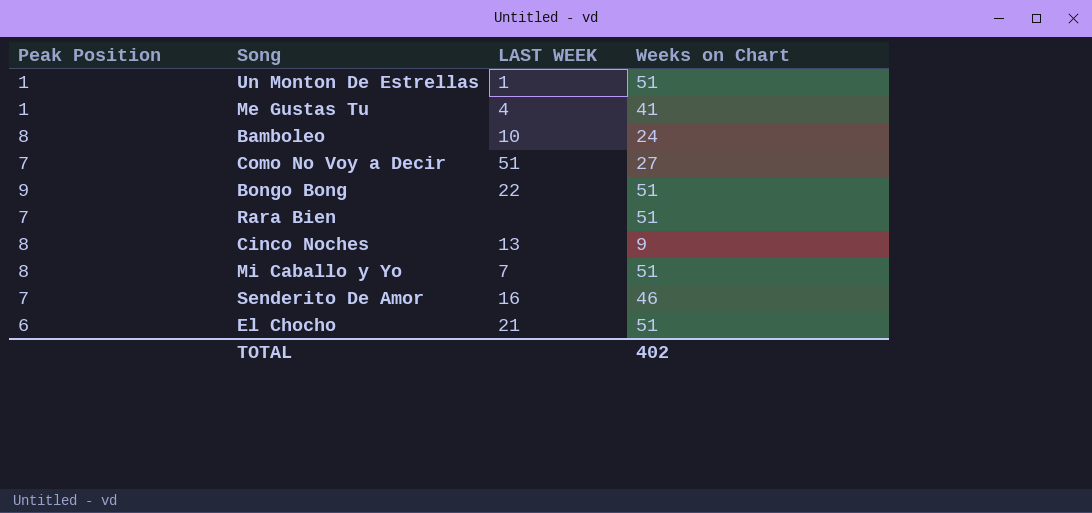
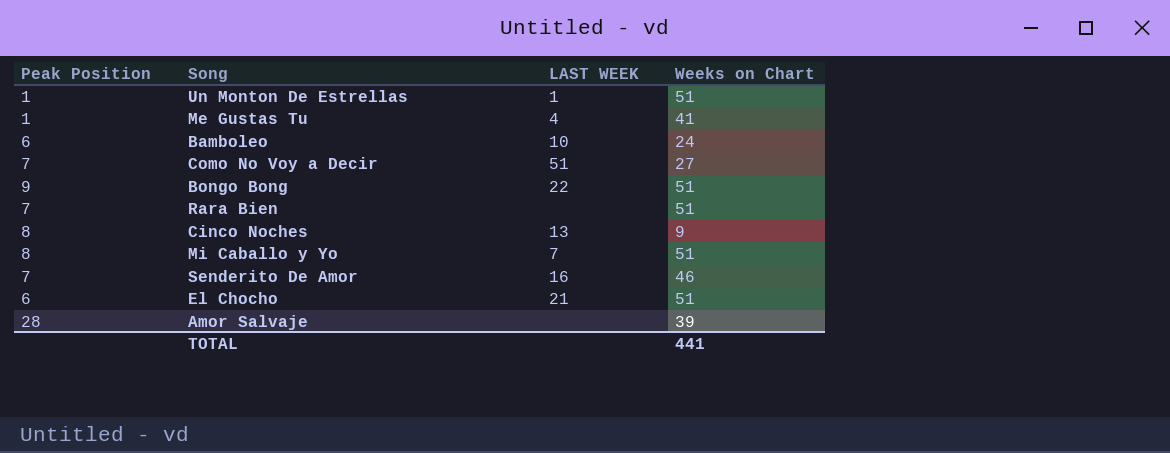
Bamboleo | Peak Position: 8 -> 6
row Amor Salvaje: none -> 28 | none | 39
TOTAL | Weeks on Chart: 402 -> 441

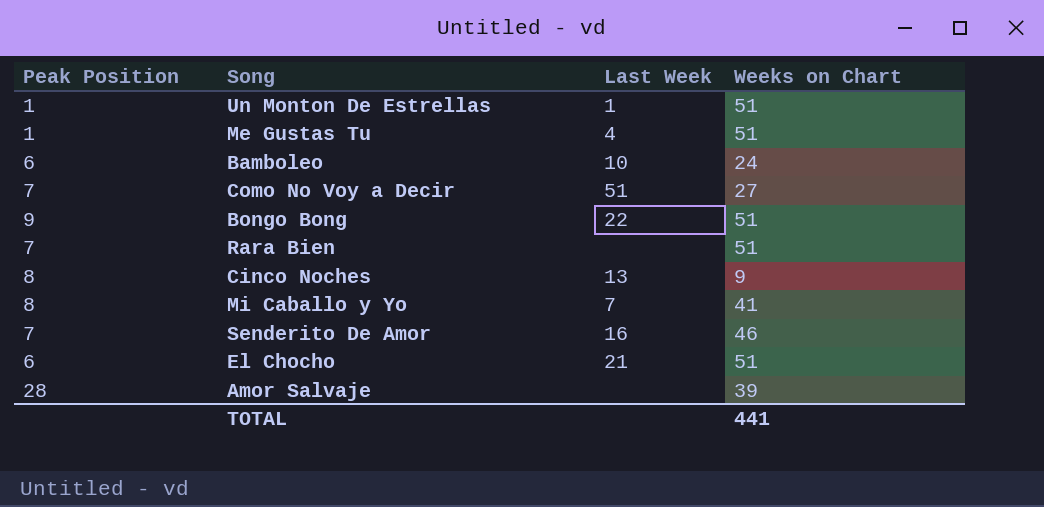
column name: LAST WEEK -> Last Week
Me Gustas Tu | Weeks on Chart: 41 -> 51
Mi Caballo y Yo | Weeks on Chart: 51 -> 41

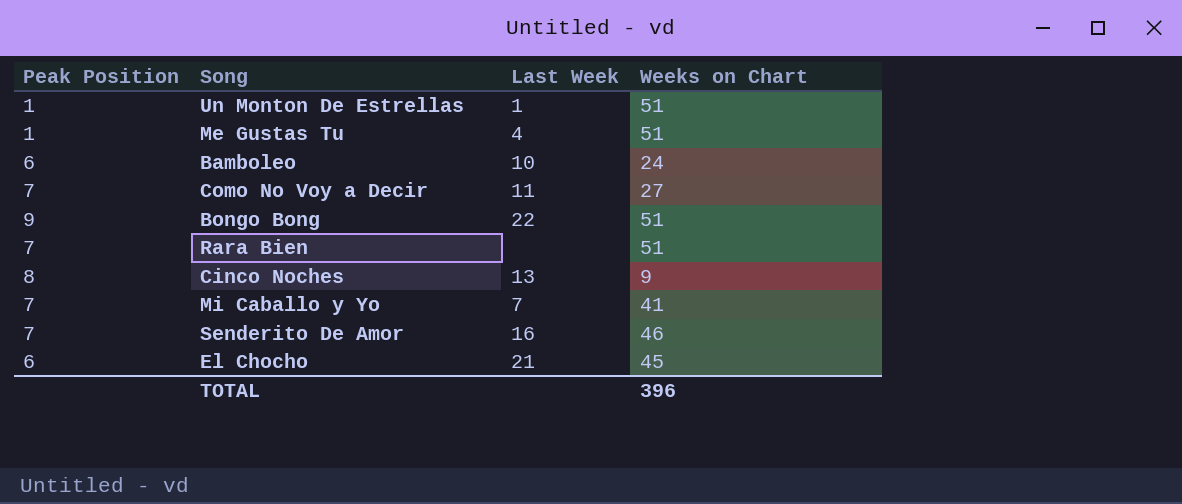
row Amor Salvaje: 28 | none | 39 -> none
Como No Voy a Decir | Last Week: 51 -> 11
Mi Caballo y Yo | Peak Position: 8 -> 7
El Chocho | Weeks on Chart: 51 -> 45
TOTAL | Weeks on Chart: 441 -> 396

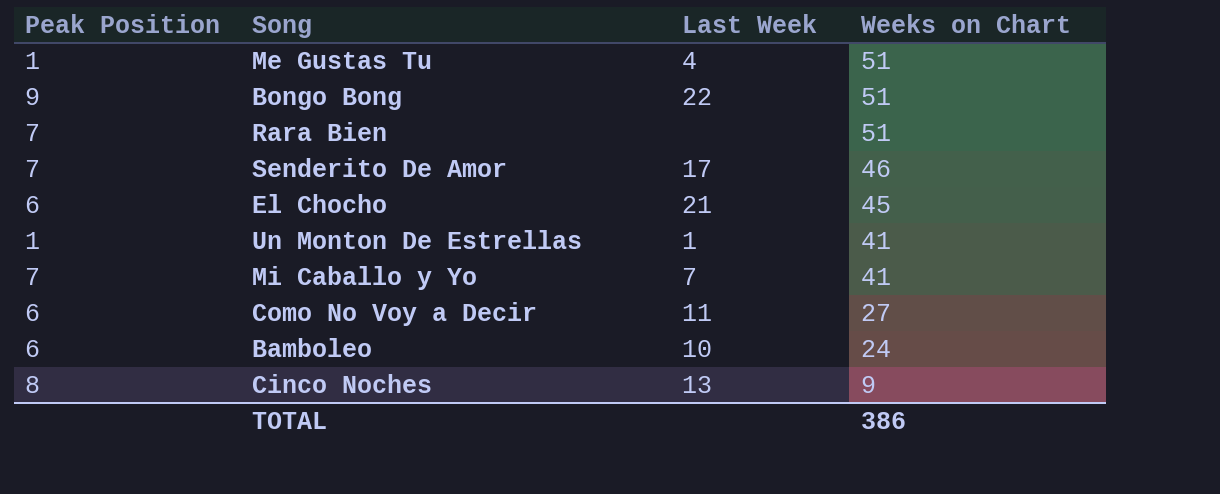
row order: none -> Weeks on Chart descending
Senderito De Amor | Last Week: 16 -> 17
Un Monton De Estrellas | Weeks on Chart: 51 -> 41
Como No Voy a Decir | Peak Position: 7 -> 6
TOTAL | Weeks on Chart: 396 -> 386

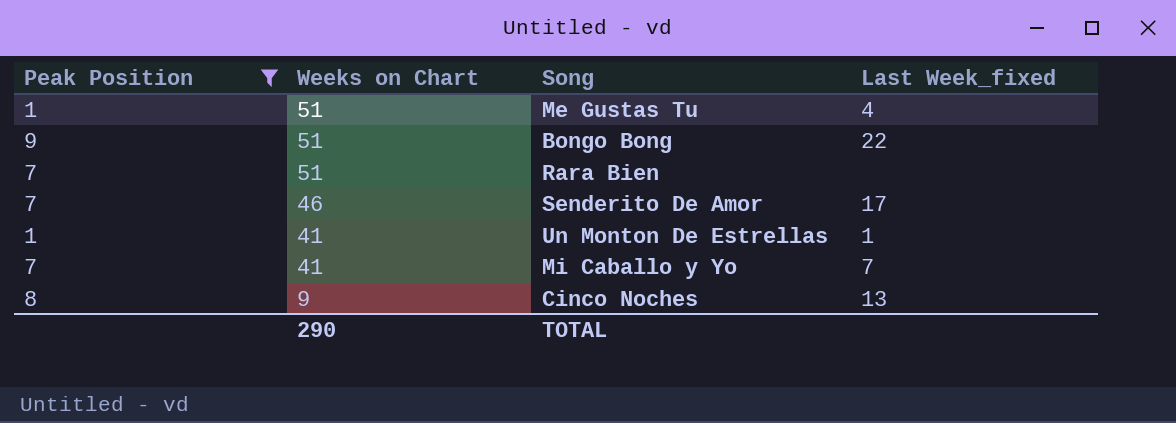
filter: none -> Peak Position != 6
column Weeks on Chart | position: 4 -> 2
column name: Last Week -> Last Week_fixed
TOTAL | Weeks on Chart: 386 -> 290

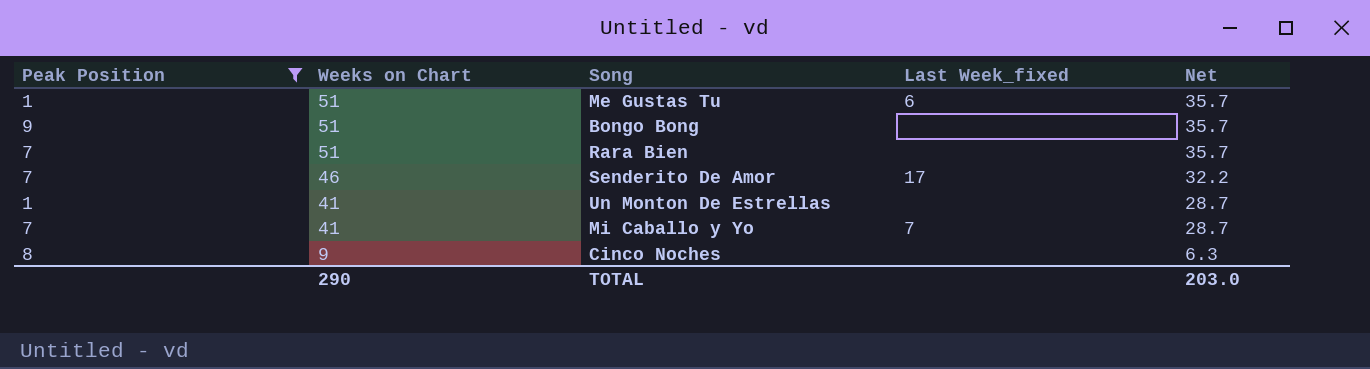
column Net | formula: none -> [Weeks on Chart] * 0.7
Me Gustas Tu | Last Week_fixed: 4 -> 6
Bongo Bong | Last Week_fixed: 22 -> none
Un Monton De Estrellas | Last Week_fixed: 1 -> none
Cinco Noches | Last Week_fixed: 13 -> none

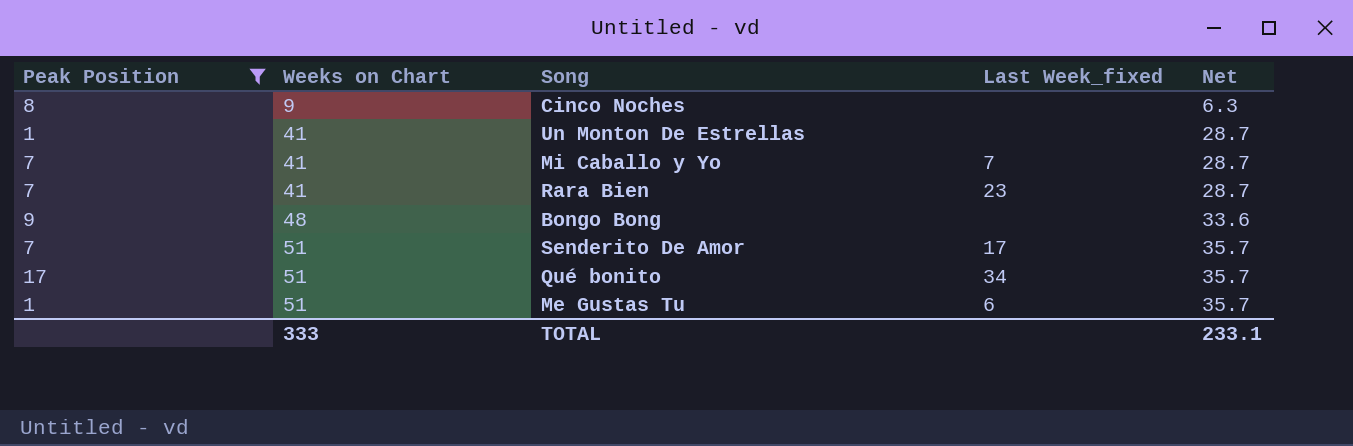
row order: Weeks on Chart descending -> Weeks on Chart ascending
Rara Bien | Weeks on Chart: 51 -> 41
Rara Bien | Last Week_fixed: none -> 23
Rara Bien | Net: 35.7 -> 28.7
Bongo Bong | Weeks on Chart: 51 -> 48
Bongo Bong | Net: 35.7 -> 33.6
Senderito De Amor | Weeks on Chart: 46 -> 51
Senderito De Amor | Net: 32.2 -> 35.7
row Qué bonito: none -> 17 | 51 | 34 | 35.7
TOTAL | Weeks on Chart: 290 -> 333
TOTAL | Net: 203.0 -> 233.1

